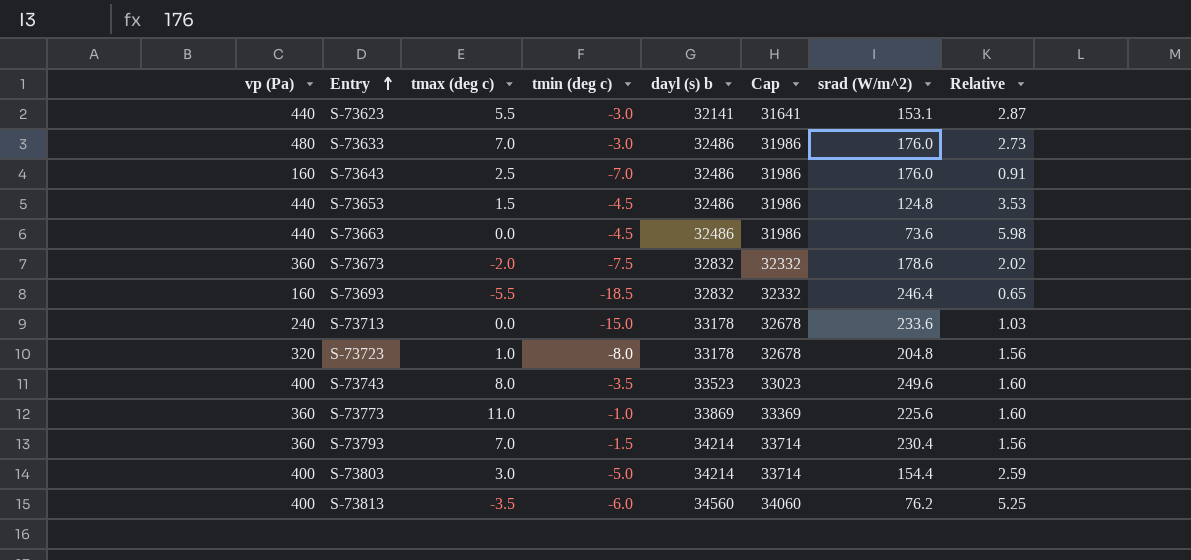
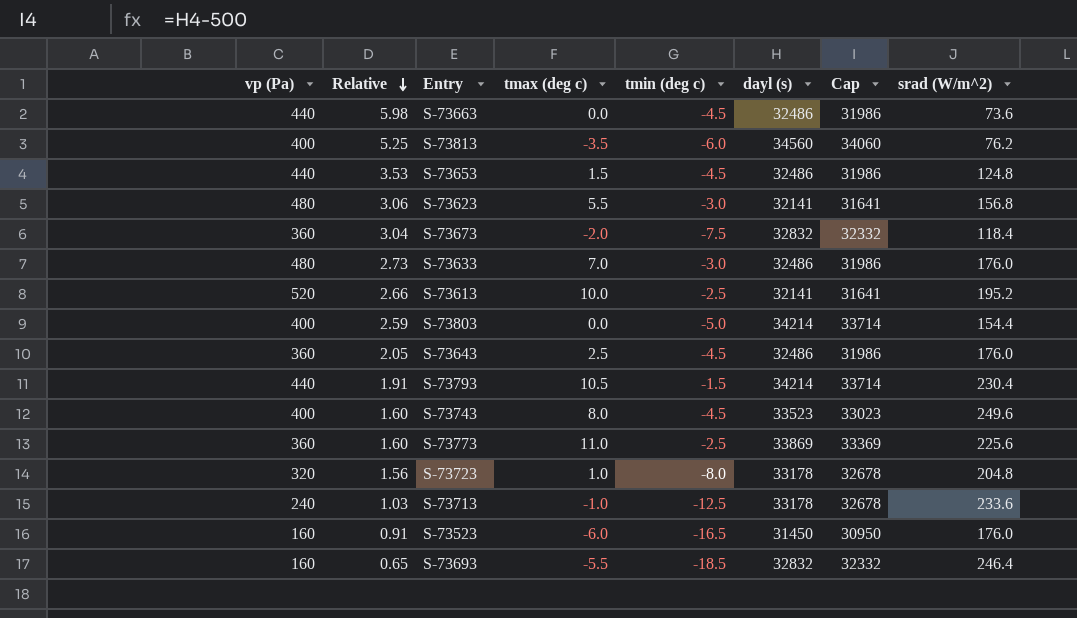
row order: Entry ascending -> Relative descending
column Relative | position: 8 -> 2
column name: dayl (s) b -> dayl (s)
S-73623 | vp (Pa): 440 -> 480
S-73623 | Relative: 2.87 -> 3.06
S-73623 | srad (W/m^2): 153.1 -> 156.8
S-73673 | Relative: 2.02 -> 3.04
S-73673 | srad (W/m^2): 178.6 -> 118.4
row S-73613: none -> 520 | 2.66 | 10.0 | -2.5 | 32141 | 31641 | 195.2
S-73803 | tmax (deg c): 3.0 -> 0.0
S-73643 | vp (Pa): 160 -> 360
S-73643 | Relative: 0.91 -> 2.05
S-73643 | tmin (deg c): -7.0 -> -4.5
S-73793 | vp (Pa): 360 -> 440
S-73793 | Relative: 1.56 -> 1.91
S-73793 | tmax (deg c): 7.0 -> 10.5
S-73743 | tmin (deg c): -3.5 -> -4.5
S-73773 | tmin (deg c): -1.0 -> -2.5
S-73713 | tmax (deg c): 0.0 -> -1.0
S-73713 | tmin (deg c): -15.0 -> -12.5
row S-73523: none -> 160 | 0.91 | -6.0 | -16.5 | 31450 | 30950 | 176.0

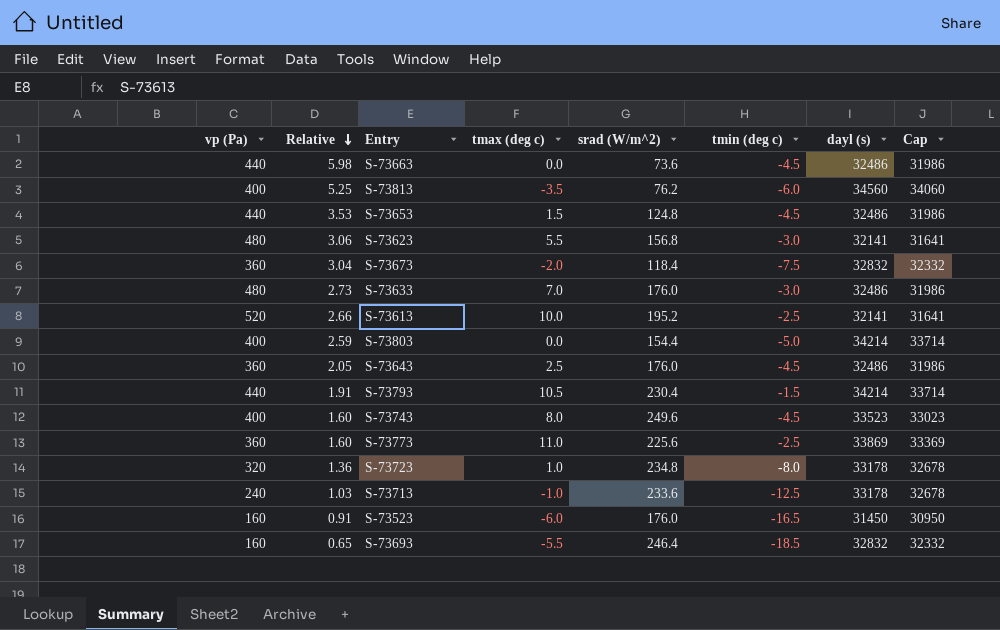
column srad (W/m^2) | position: 8 -> 5
S-73723 | Relative: 1.56 -> 1.36
S-73723 | srad (W/m^2): 204.8 -> 234.8

